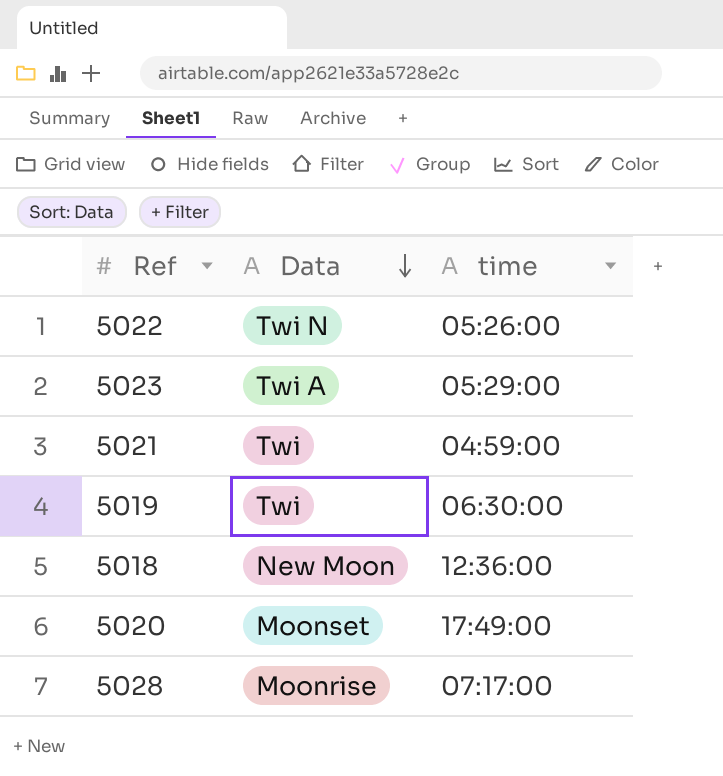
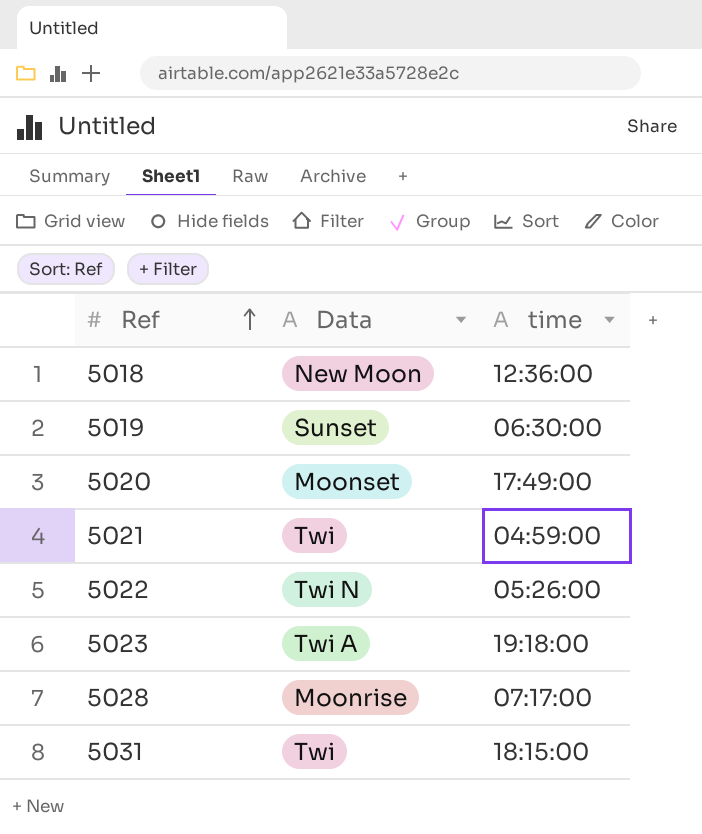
row order: Data descending -> Ref ascending
5019 | Data: Twi -> Sunset
5023 | time: 05:29:00 -> 19:18:00
row 5031: none -> Twi | 18:15:00

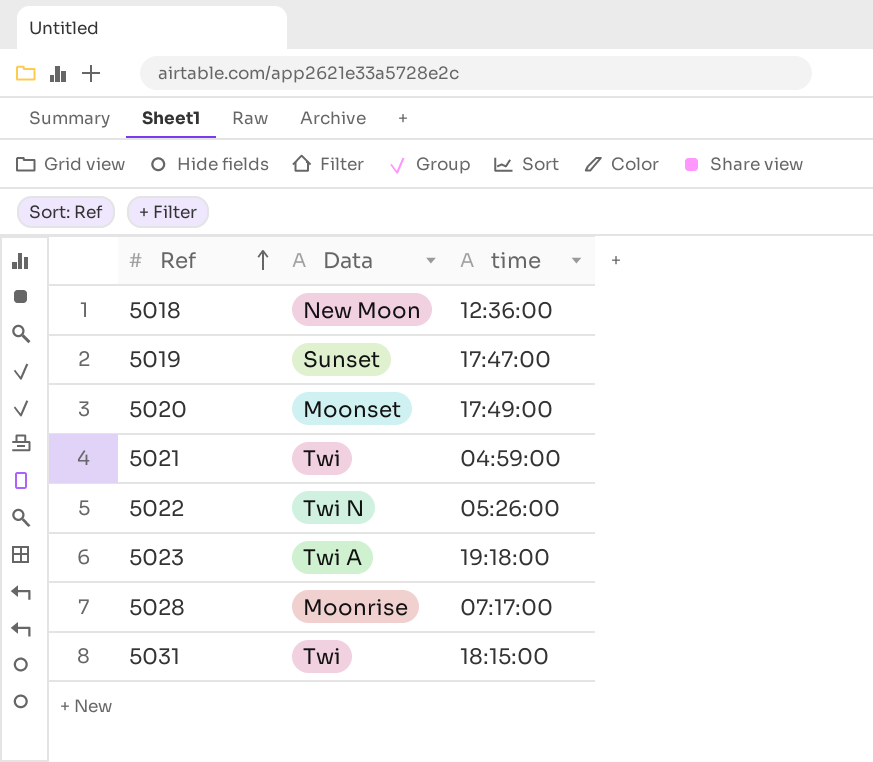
5019 | time: 06:30:00 -> 17:47:00

